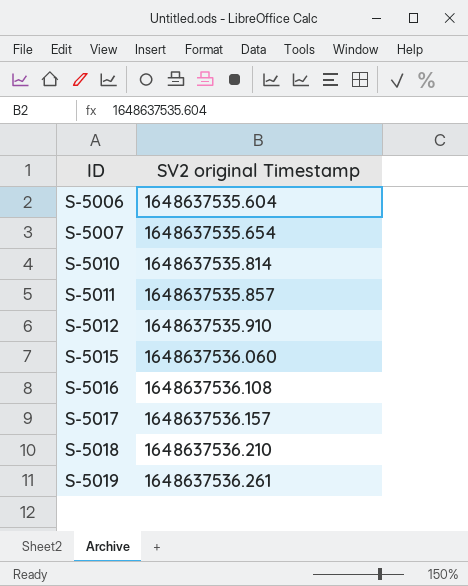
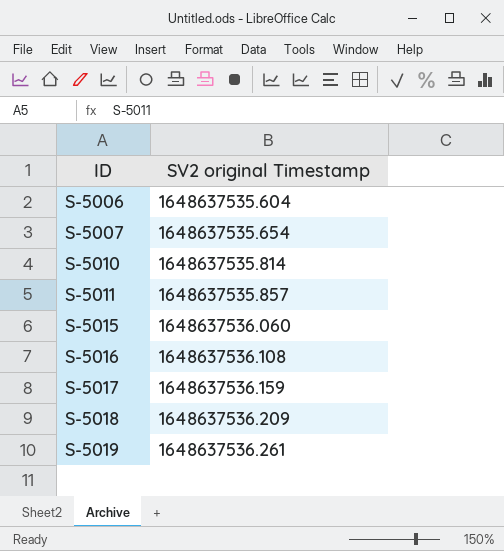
row S-5012: 1648637535.910 -> none
S-5017 | SV2 original Timestamp: 1648637536.157 -> 1648637536.159
S-5018 | SV2 original Timestamp: 1648637536.210 -> 1648637536.209

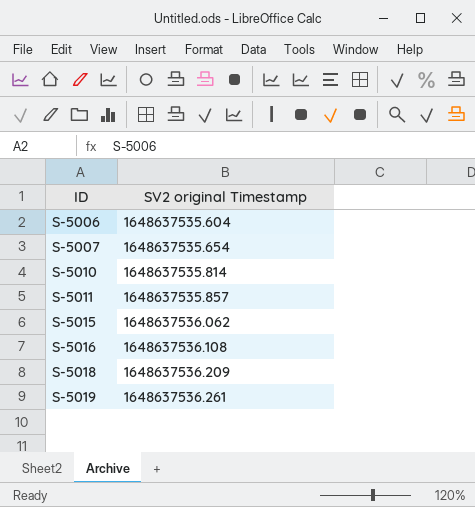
row S-5017: 1648637536.159 -> none
S-5015 | SV2 original Timestamp: 1648637536.060 -> 1648637536.062

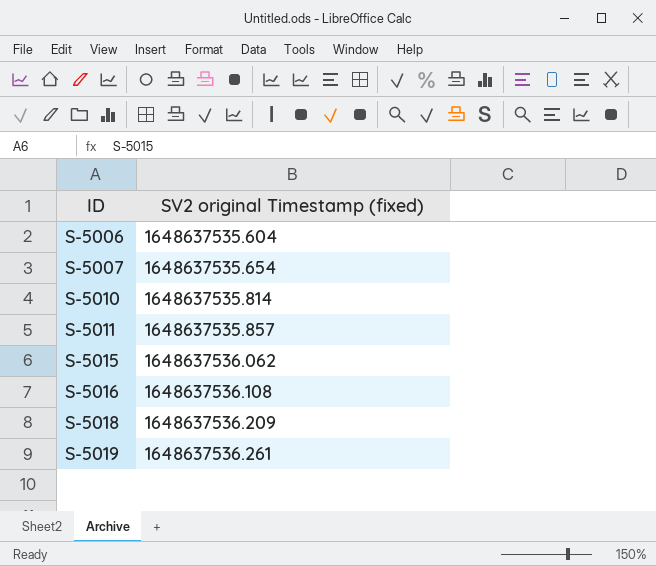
column name: SV2 original Timestamp -> SV2 original Timestamp (fixed)

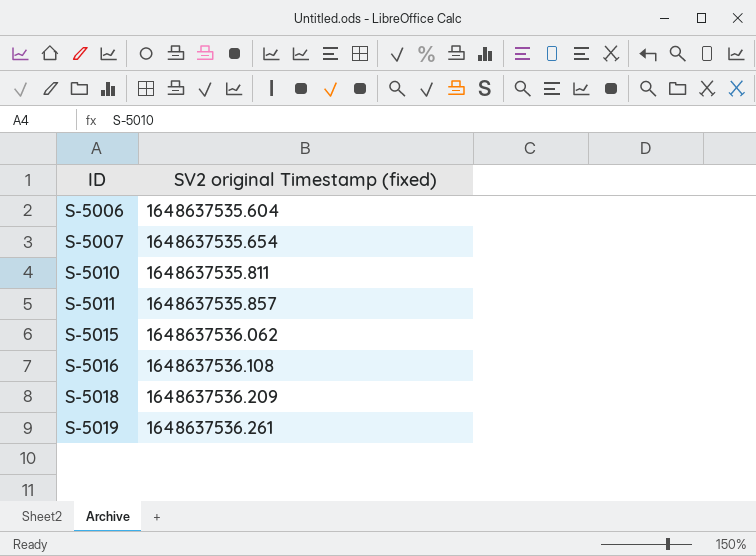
S-5010 | SV2 original Timestamp (fixed): 1648637535.814 -> 1648637535.811

